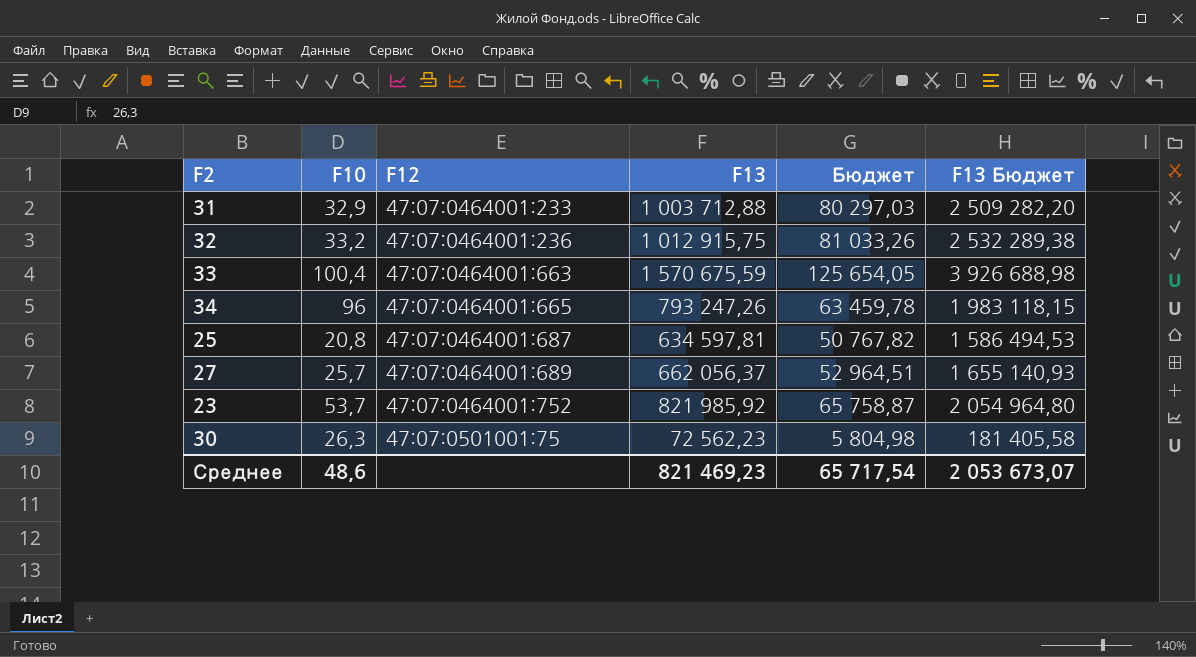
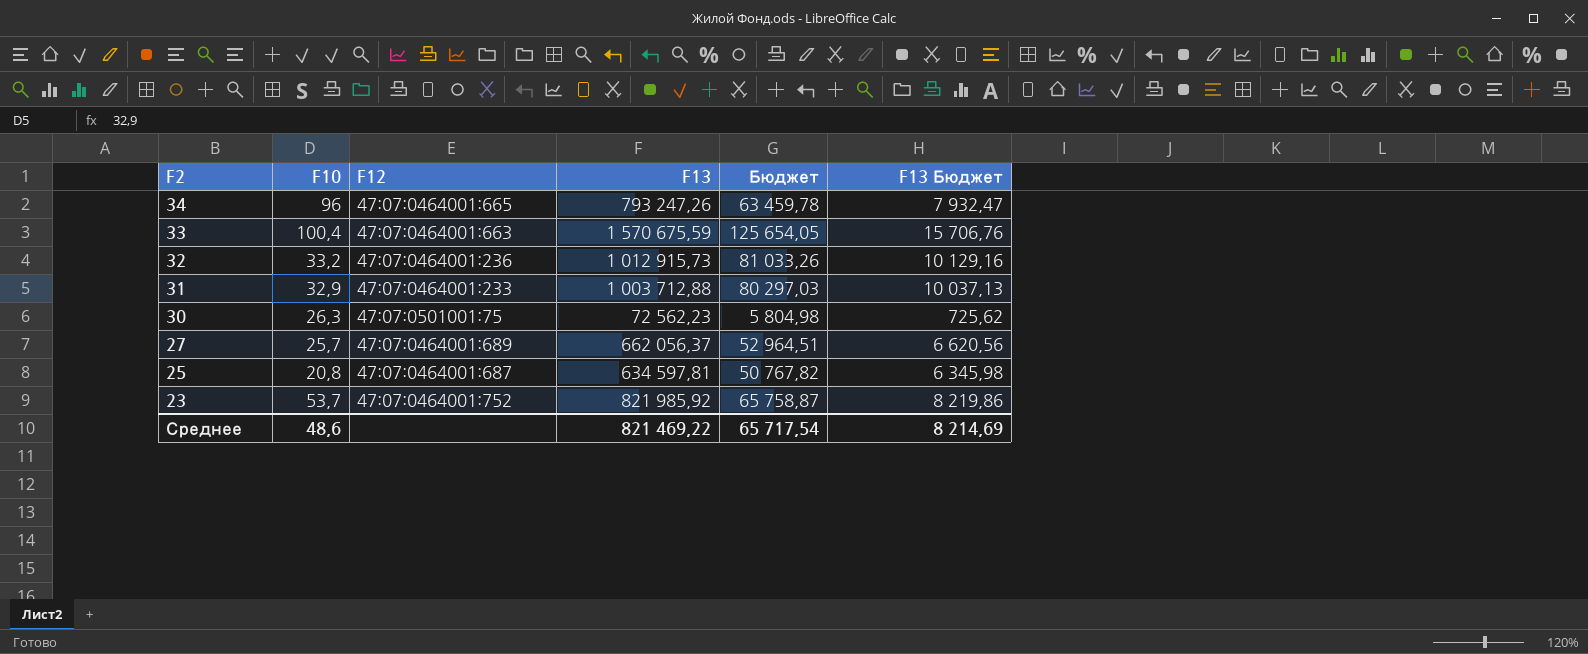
row order: F12 ascending -> F2 descending
column F13 Бюджет | formula: [F13] * 2,5 -> [F13] * 0,01
32 | F13: 1 012 915,75 -> 1 012 915,73
Среднее | F13: 821 469,23 -> 821 469,22
Среднее | F13 Бюджет: 2 053 673,07 -> 8 214,69

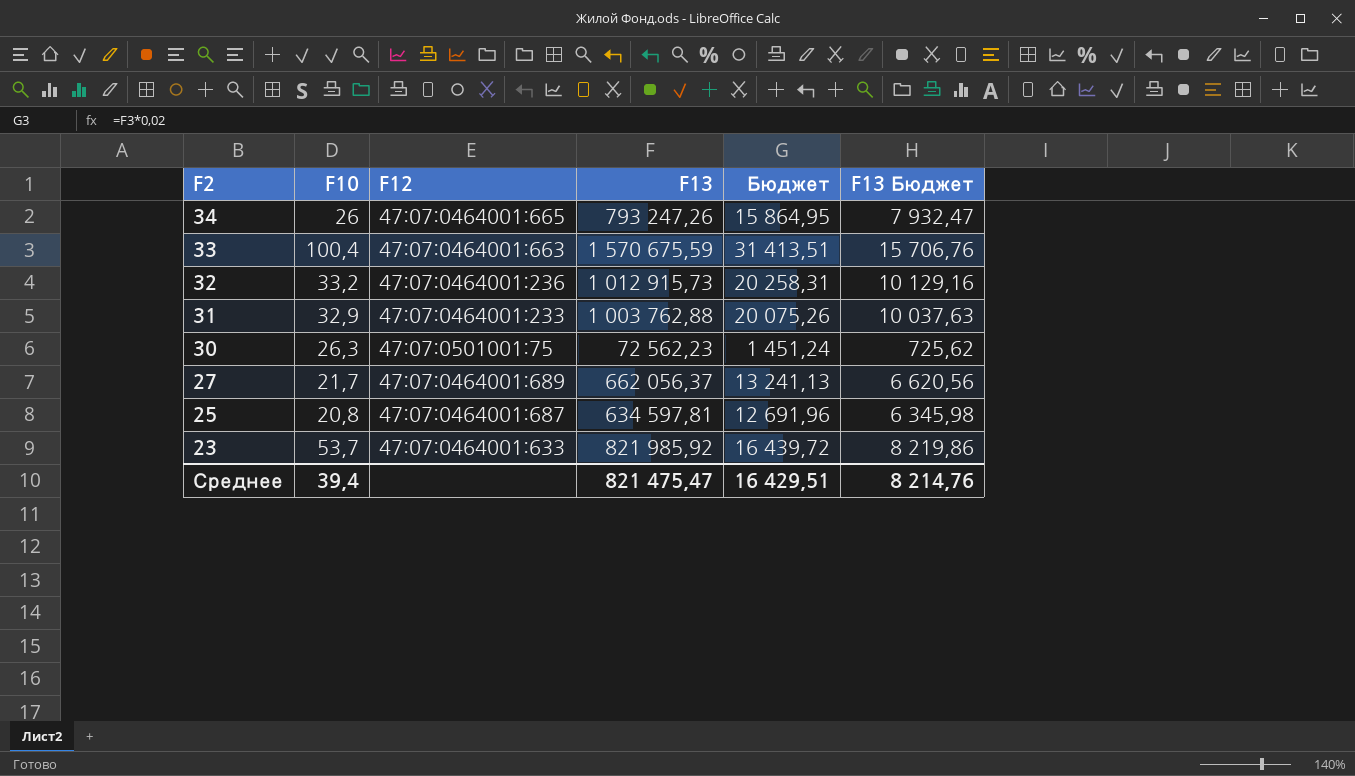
column Бюджет | formula: [F13] * 0,08 -> [F13] * 0,02
34 | F10: 96 -> 26
31 | F13: 1 003 712,88 -> 1 003 762,88
31 | F13 Бюджет: 10 037,13 -> 10 037,63
27 | F10: 25,7 -> 21,7
23 | F12: 47:07:0464001:752 -> 47:07:0464001:633
Среднее | F10: 48,6 -> 39,4
Среднее | F13: 821 469,22 -> 821 475,47
Среднее | Бюджет: 65 717,54 -> 16 429,51
Среднее | F13 Бюджет: 8 214,69 -> 8 214,76

